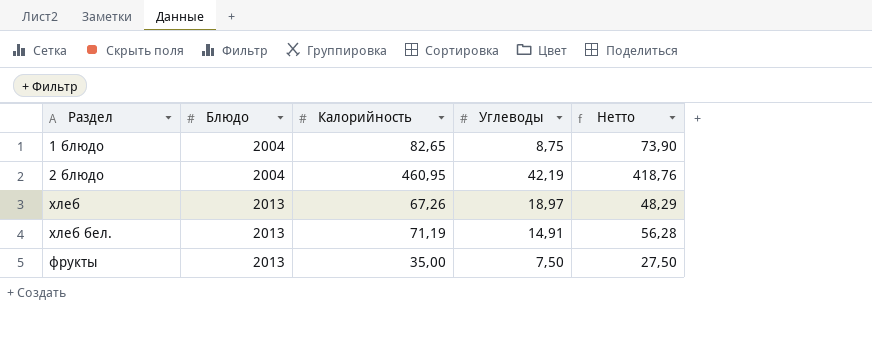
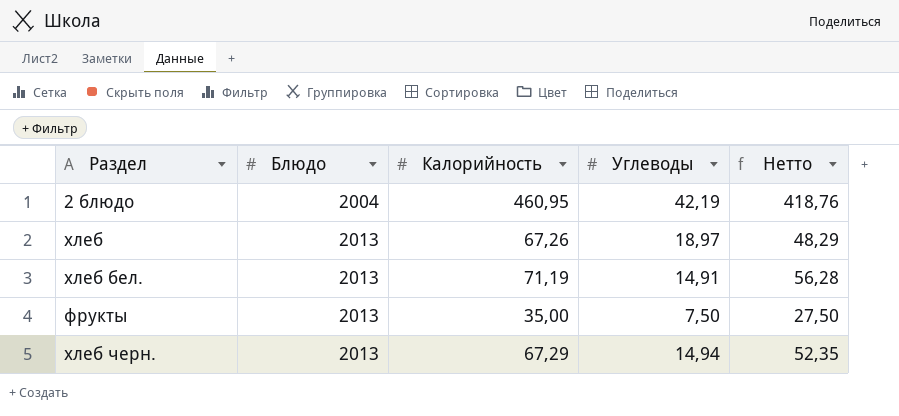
row 1 блюдо: 2004 | 82,65 | 8,75 | 73,90 -> none
row хлеб черн.: none -> 2013 | 67,29 | 14,94 | 52,35

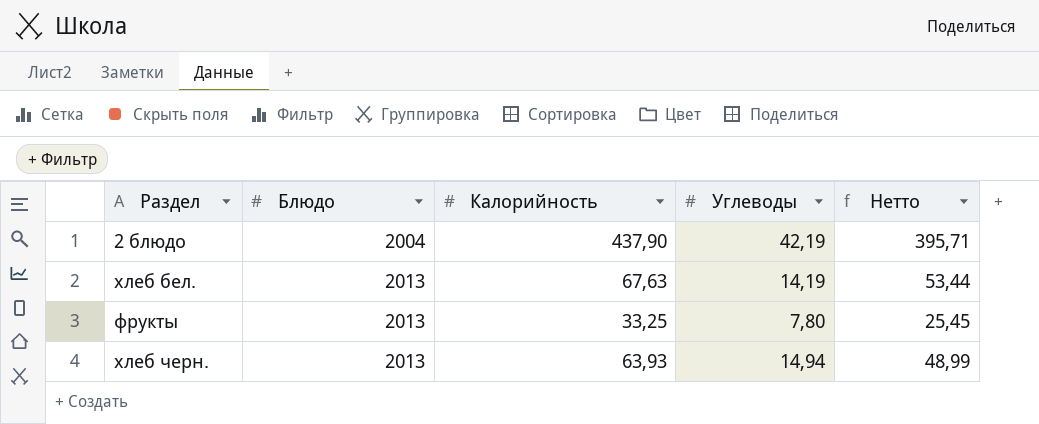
row хлеб: 2013 | 67,26 | 18,97 | 48,29 -> none
2 блюдо | Калорийность: 460,95 -> 437,90
2 блюдо | Нетто: 418,76 -> 395,71
хлеб бел. | Калорийность: 71,19 -> 67,63
хлеб бел. | Углеводы: 14,91 -> 14,19
хлеб бел. | Нетто: 56,28 -> 53,44
фрукты | Калорийность: 35,00 -> 33,25
фрукты | Углеводы: 7,50 -> 7,80
фрукты | Нетто: 27,50 -> 25,45
хлеб черн. | Калорийность: 67,29 -> 63,93
хлеб черн. | Нетто: 52,35 -> 48,99

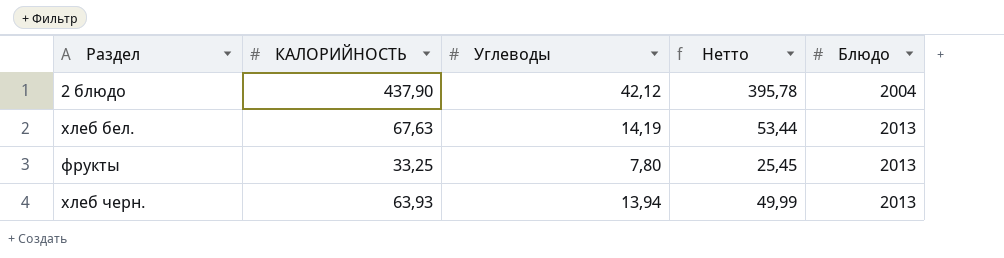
column name: Калорийность -> КАЛОРИЙНОСТЬ
column Блюдо | position: 2 -> 5
2 блюдо | Углеводы: 42,19 -> 42,12
2 блюдо | Нетто: 395,71 -> 395,78
хлеб черн. | Углеводы: 14,94 -> 13,94
хлеб черн. | Нетто: 48,99 -> 49,99

